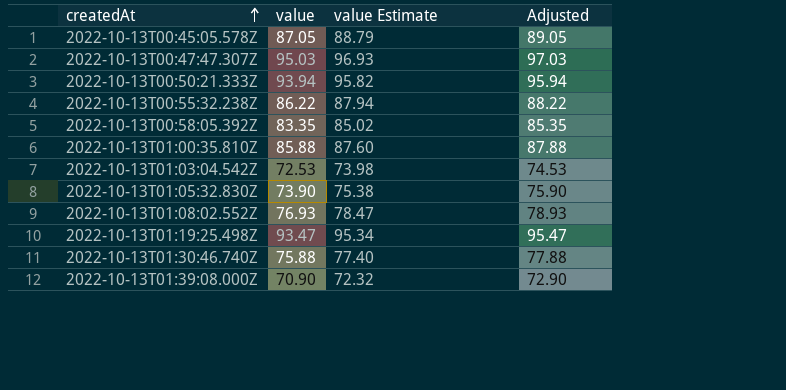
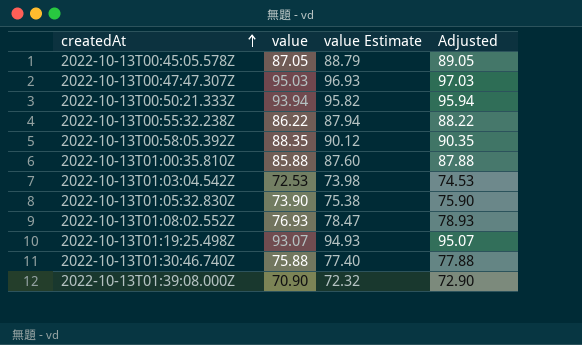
2022-10-13T00:58:05.392Z | value: 83.35 -> 88.35
2022-10-13T00:58:05.392Z | value Estimate: 85.02 -> 90.12
2022-10-13T00:58:05.392Z | Adjusted: 85.35 -> 90.35
2022-10-13T01:19:25.498Z | value: 93.47 -> 93.07
2022-10-13T01:19:25.498Z | value Estimate: 95.34 -> 94.93
2022-10-13T01:19:25.498Z | Adjusted: 95.47 -> 95.07

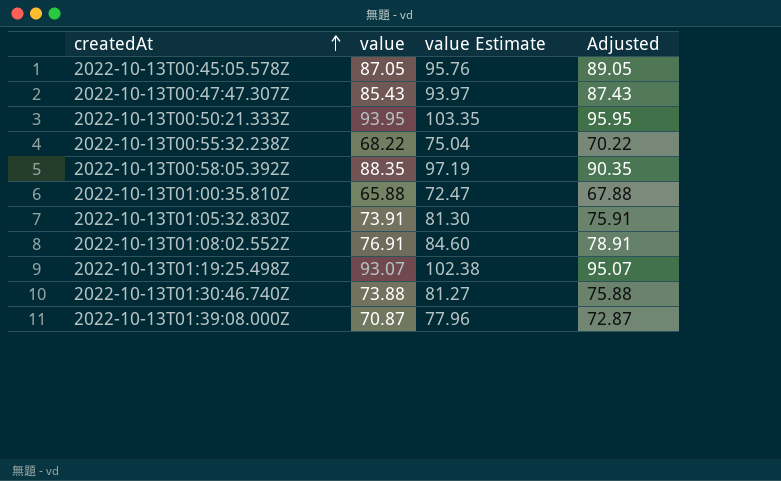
column value Estimate | formula: [value] * 1.02 -> [value] * 1.1
row 2022-10-13T01:03:04.542Z: 72.53 | 73.98 | 74.53 -> none
2022-10-13T00:47:47.307Z | value: 95.03 -> 85.43
2022-10-13T00:47:47.307Z | Adjusted: 97.03 -> 87.43
2022-10-13T00:50:21.333Z | value: 93.94 -> 93.95
2022-10-13T00:50:21.333Z | Adjusted: 95.94 -> 95.95
2022-10-13T00:55:32.238Z | value: 86.22 -> 68.22
2022-10-13T00:55:32.238Z | Adjusted: 88.22 -> 70.22
2022-10-13T01:00:35.810Z | value: 85.88 -> 65.88
2022-10-13T01:00:35.810Z | Adjusted: 87.88 -> 67.88
2022-10-13T01:05:32.830Z | value: 73.90 -> 73.91
2022-10-13T01:05:32.830Z | Adjusted: 75.90 -> 75.91
2022-10-13T01:08:02.552Z | value: 76.93 -> 76.91
2022-10-13T01:08:02.552Z | Adjusted: 78.93 -> 78.91
2022-10-13T01:30:46.740Z | value: 75.88 -> 73.88
2022-10-13T01:30:46.740Z | Adjusted: 77.88 -> 75.88
2022-10-13T01:39:08.000Z | value: 70.90 -> 70.87
2022-10-13T01:39:08.000Z | Adjusted: 72.90 -> 72.87

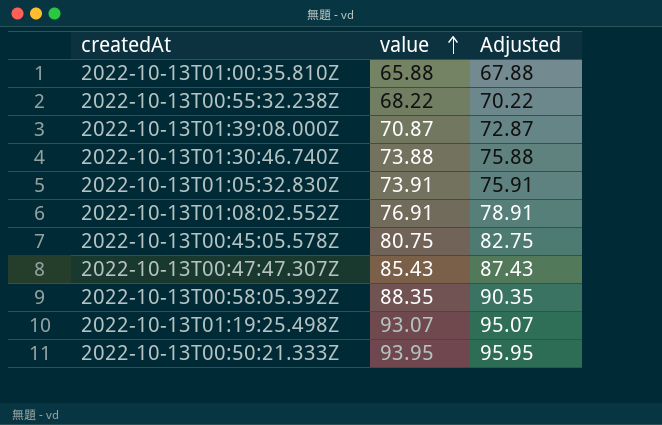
row order: createdAt ascending -> value ascending
column value Estimate | formula: [value] * 1.1 -> none
2022-10-13T00:45:05.578Z | value: 87.05 -> 80.75
2022-10-13T00:45:05.578Z | Adjusted: 89.05 -> 82.75

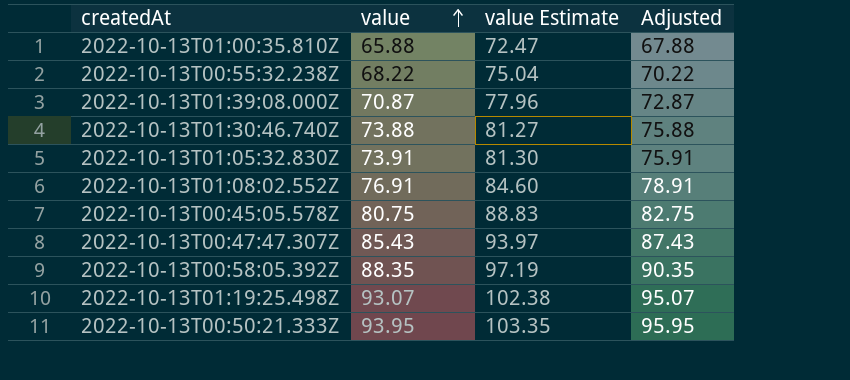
column value Estimate | formula: none -> [value] * 1.1

